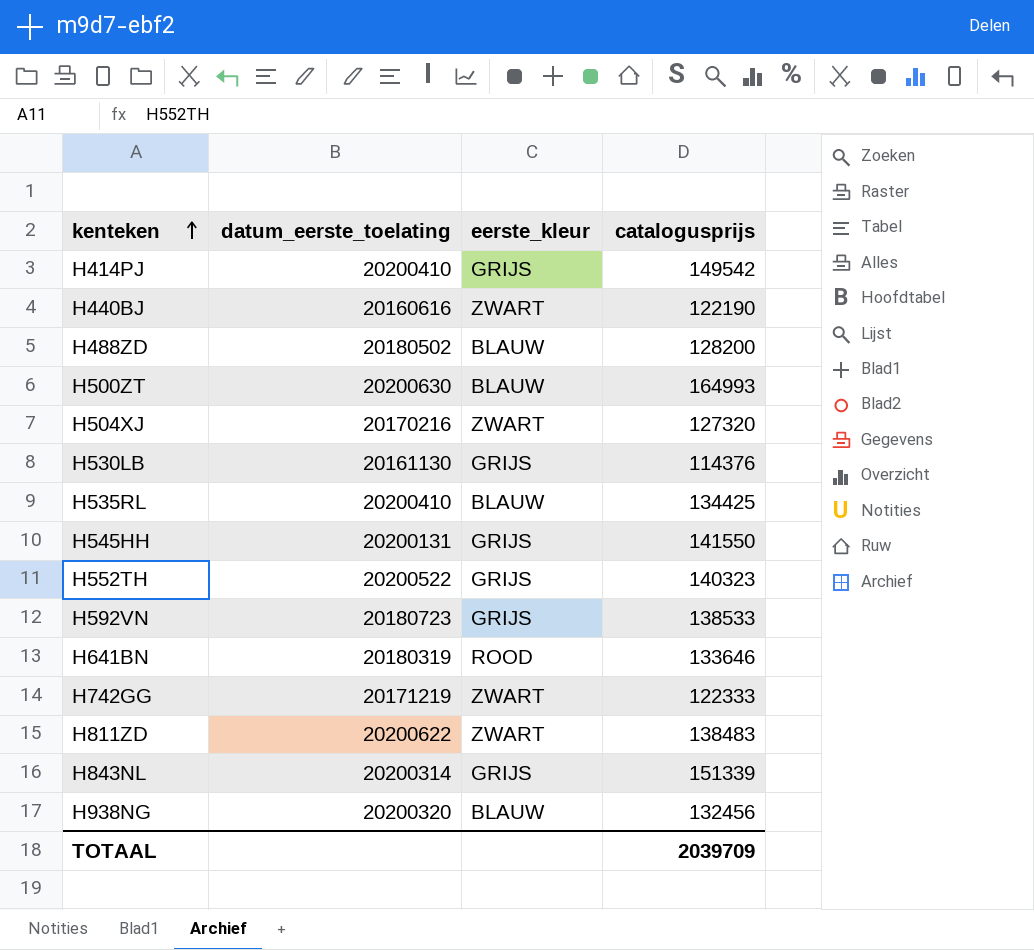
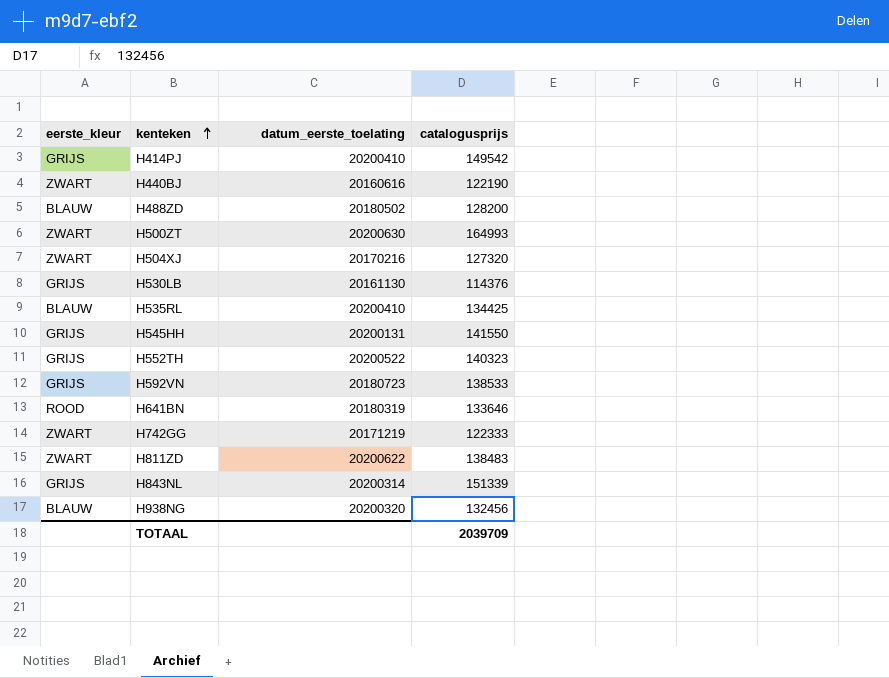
column eerste_kleur | position: 3 -> 1
H500ZT | eerste_kleur: BLAUW -> ZWART

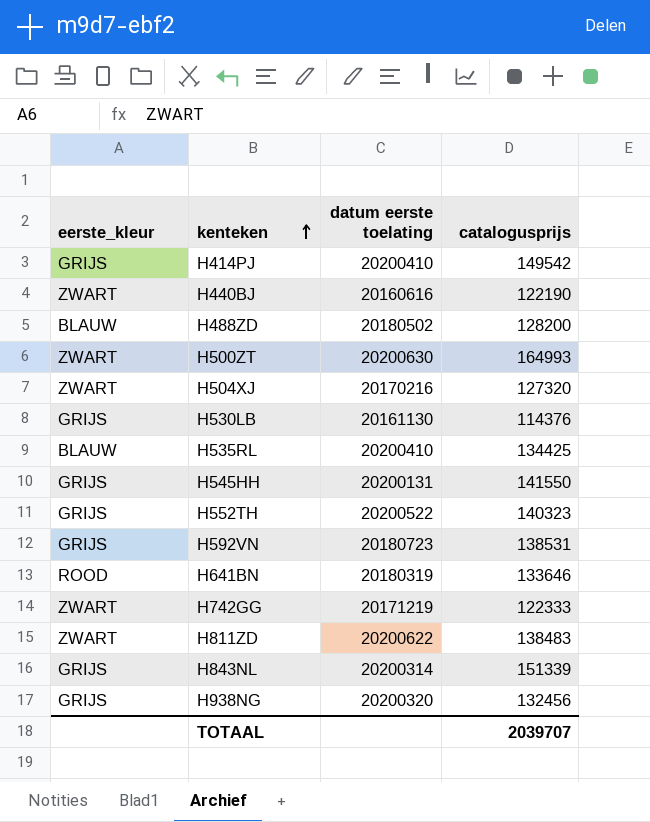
column name: datum_eerste_toelating -> datum eerste toelating
H592VN | catalogusprijs: 138533 -> 138531
H938NG | eerste_kleur: BLAUW -> GRIJS
TOTAAL | catalogusprijs: 2039709 -> 2039707

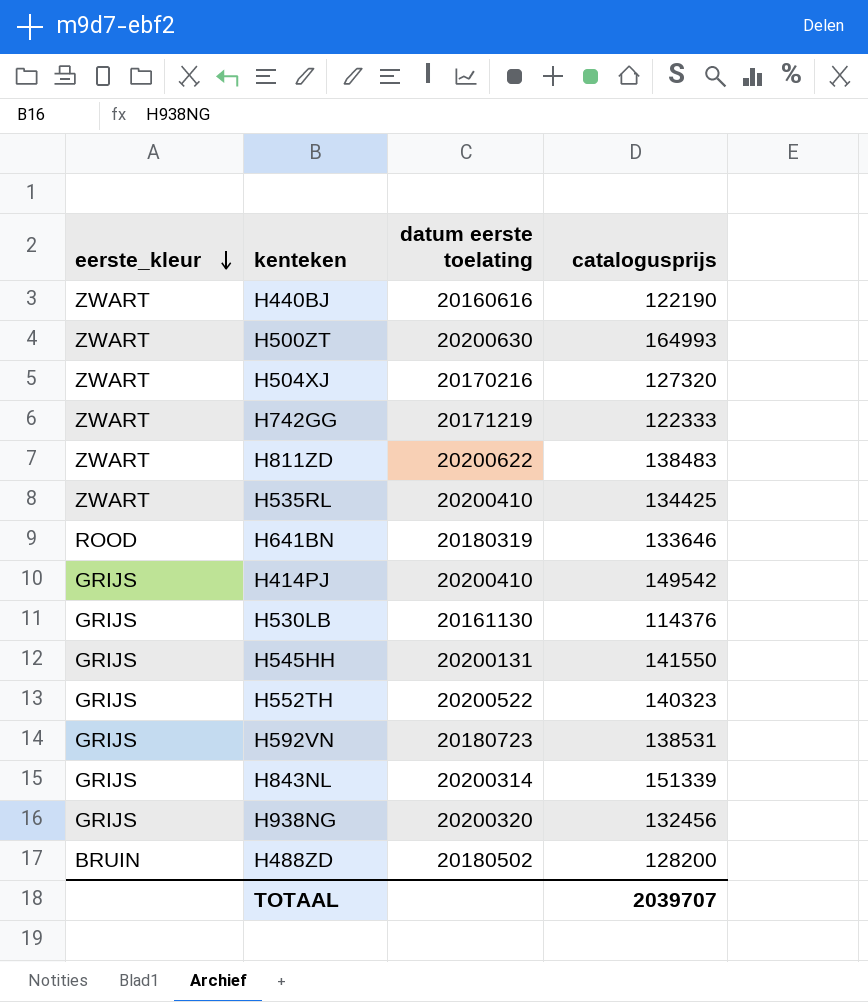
row order: kenteken ascending -> eerste_kleur descending
H535RL | eerste_kleur: BLAUW -> ZWART
H488ZD | eerste_kleur: BLAUW -> BRUIN

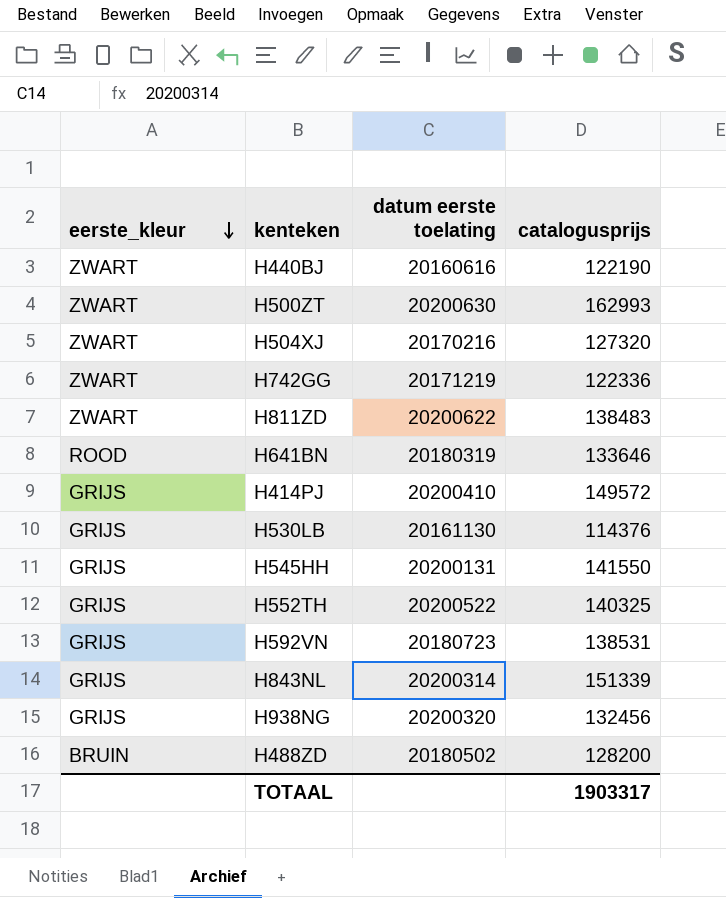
row H535RL: ZWART | 20200410 | 134425 -> none
H500ZT | catalogusprijs: 164993 -> 162993
H742GG | catalogusprijs: 122333 -> 122336
H414PJ | catalogusprijs: 149542 -> 149572
H552TH | catalogusprijs: 140323 -> 140325
TOTAAL | catalogusprijs: 2039707 -> 1903317

